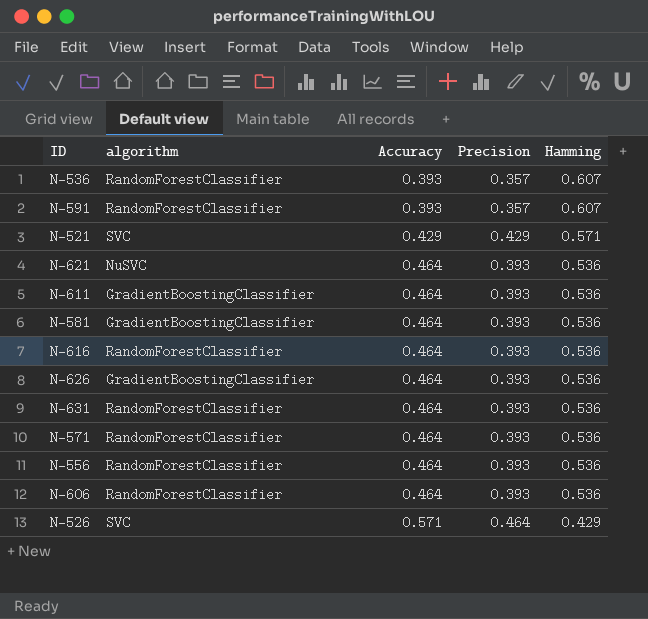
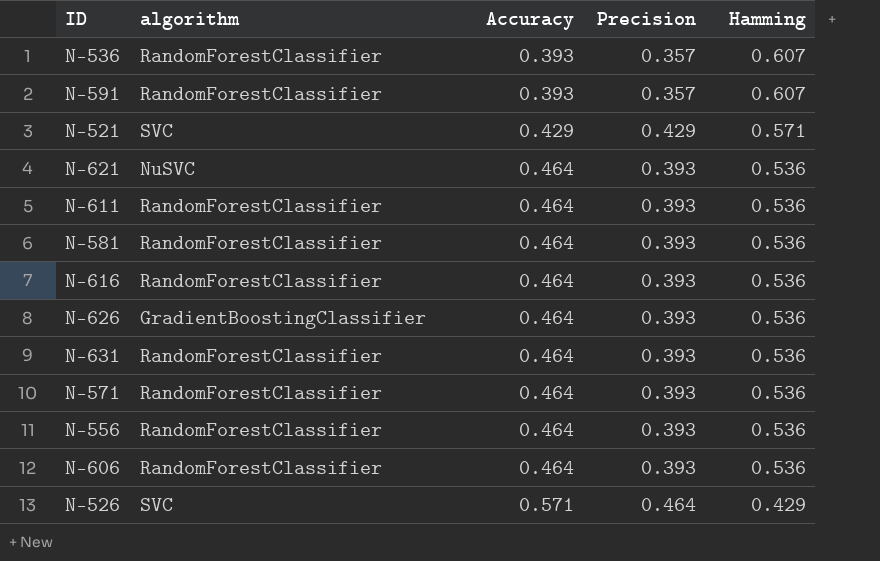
N-611 | algorithm: GradientBoostingClassifier -> RandomForestClassifier
N-581 | algorithm: GradientBoostingClassifier -> RandomForestClassifier

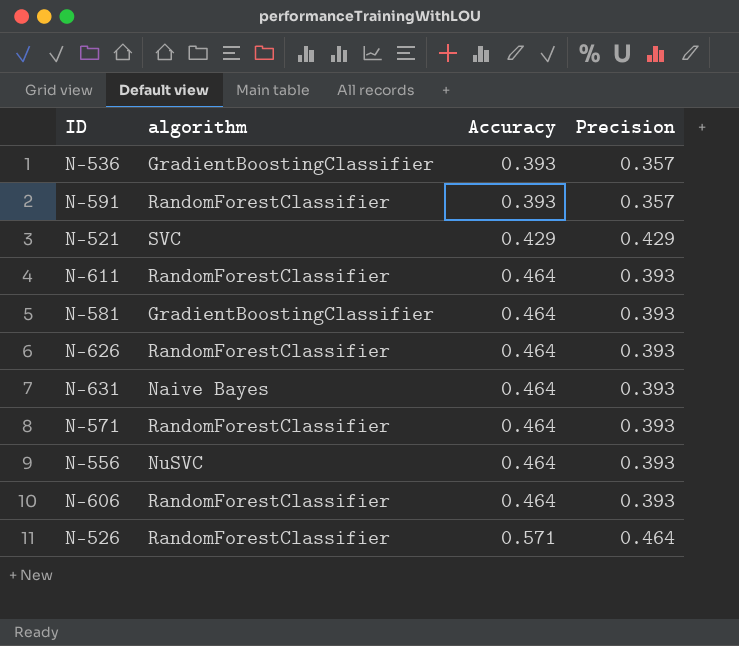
column Hamming | position: 5 -> none
row N-621: NuSVC | 0.464 | 0.393 | 0.536 -> none
row N-616: RandomForestClassifier | 0.464 | 0.393 | 0.536 -> none
N-536 | algorithm: RandomForestClassifier -> GradientBoostingClassifier
N-581 | algorithm: RandomForestClassifier -> GradientBoostingClassifier
N-626 | algorithm: GradientBoostingClassifier -> RandomForestClassifier
N-631 | algorithm: RandomForestClassifier -> Naive Bayes
N-556 | algorithm: RandomForestClassifier -> NuSVC
N-526 | algorithm: SVC -> RandomForestClassifier

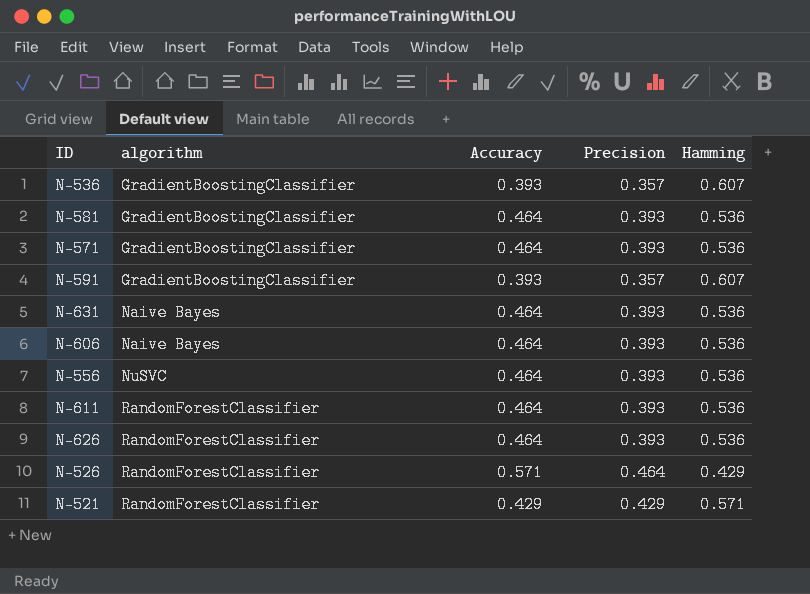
row order: Accuracy ascending -> algorithm ascending
column Hamming | position: none -> 5
N-571 | algorithm: RandomForestClassifier -> GradientBoostingClassifier
N-591 | algorithm: RandomForestClassifier -> GradientBoostingClassifier
N-606 | algorithm: RandomForestClassifier -> Naive Bayes
N-521 | algorithm: SVC -> RandomForestClassifier

